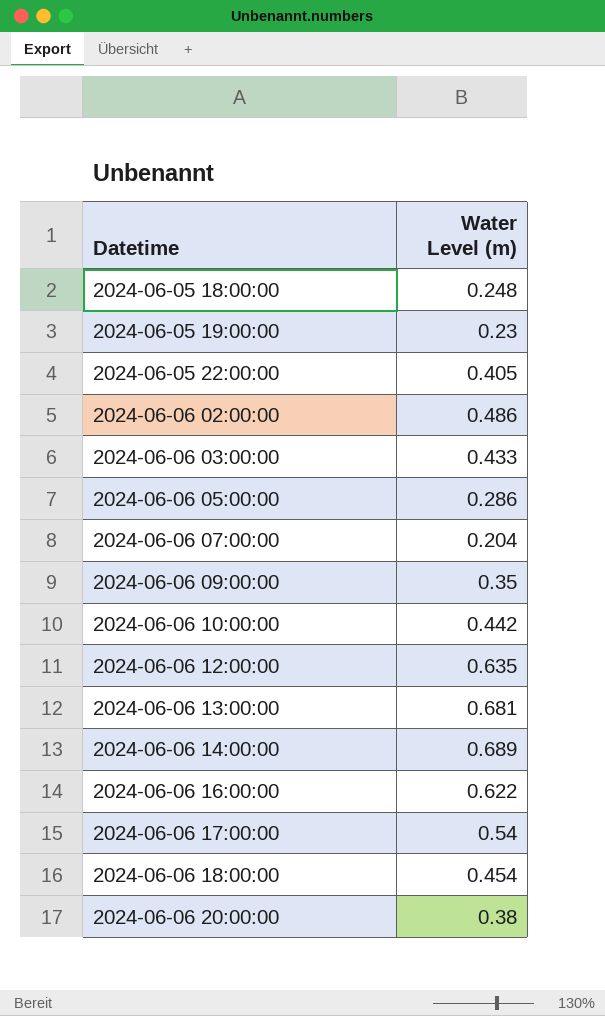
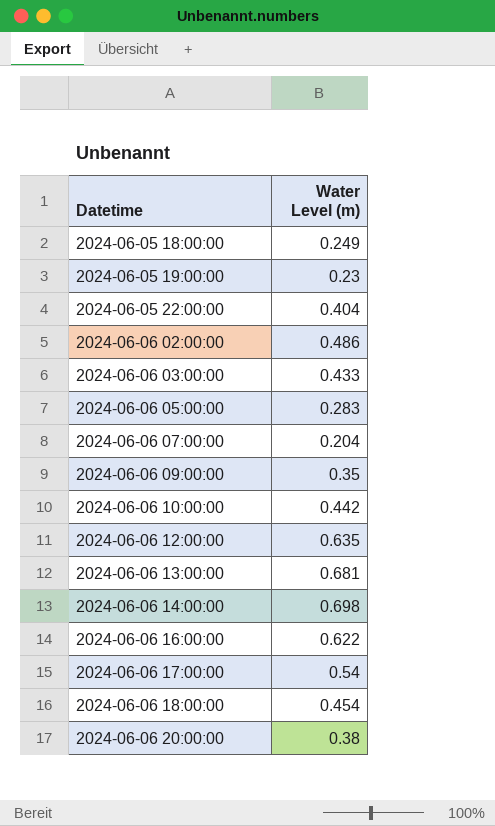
2024-06-05 18:00:00 | Water Level (m): 0.248 -> 0.249
2024-06-05 22:00:00 | Water Level (m): 0.405 -> 0.404
2024-06-06 05:00:00 | Water Level (m): 0.286 -> 0.283
2024-06-06 14:00:00 | Water Level (m): 0.689 -> 0.698

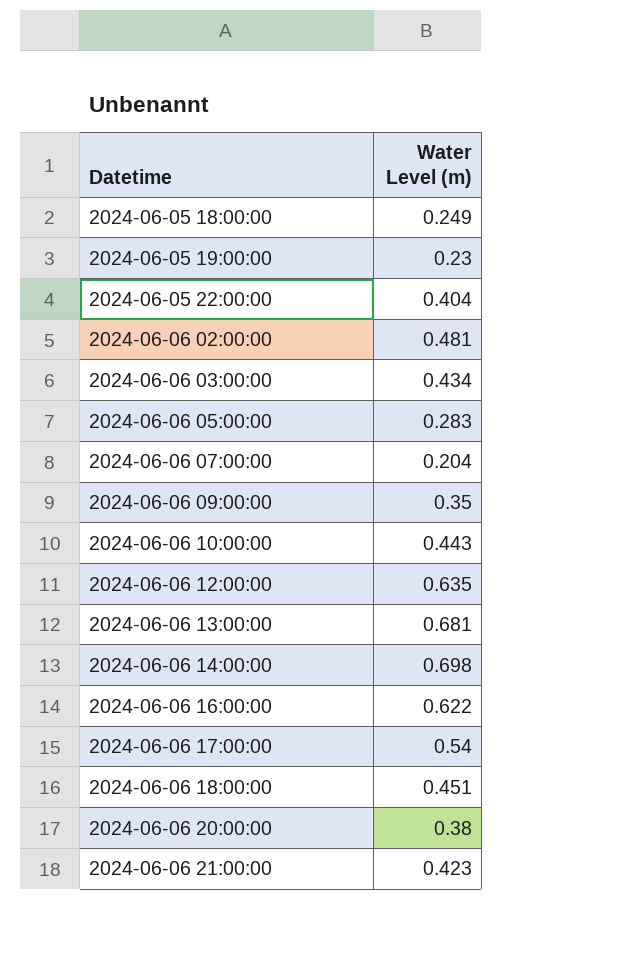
2024-06-06 02:00:00 | Water Level (m): 0.486 -> 0.481
2024-06-06 03:00:00 | Water Level (m): 0.433 -> 0.434
2024-06-06 10:00:00 | Water Level (m): 0.442 -> 0.443
2024-06-06 18:00:00 | Water Level (m): 0.454 -> 0.451
row 2024-06-06 21:00:00: none -> 0.423

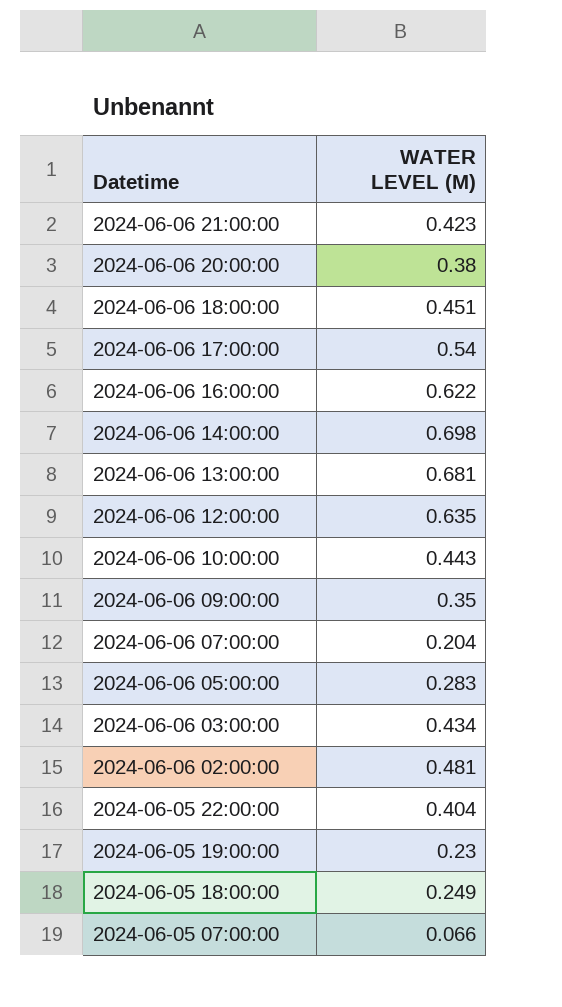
row order: Datetime ascending -> Datetime descending
column name: Water Level (m) -> WATER LEVEL (M)
row 2024-06-05 07:00:00: none -> 0.066

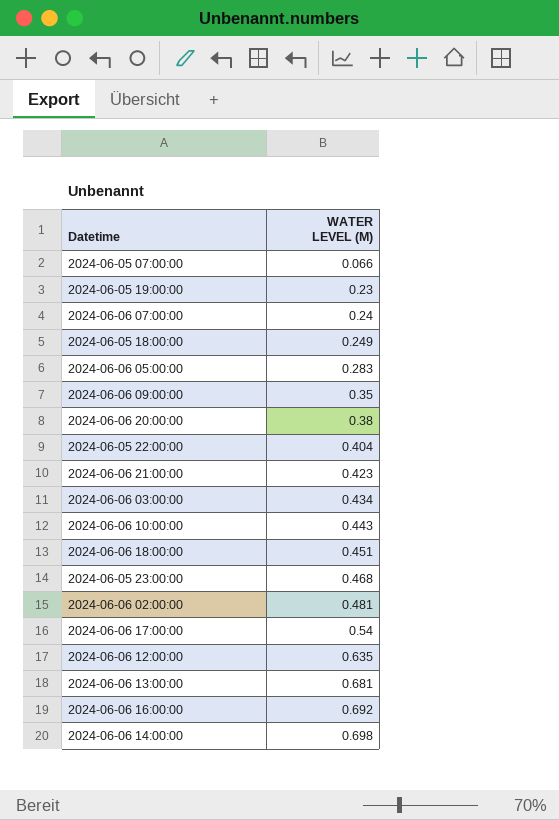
row order: Datetime descending -> WATER LEVEL (M) ascending
2024-06-06 07:00:00 | WATER LEVEL (M): 0.204 -> 0.24
row 2024-06-05 23:00:00: none -> 0.468
2024-06-06 16:00:00 | WATER LEVEL (M): 0.622 -> 0.692

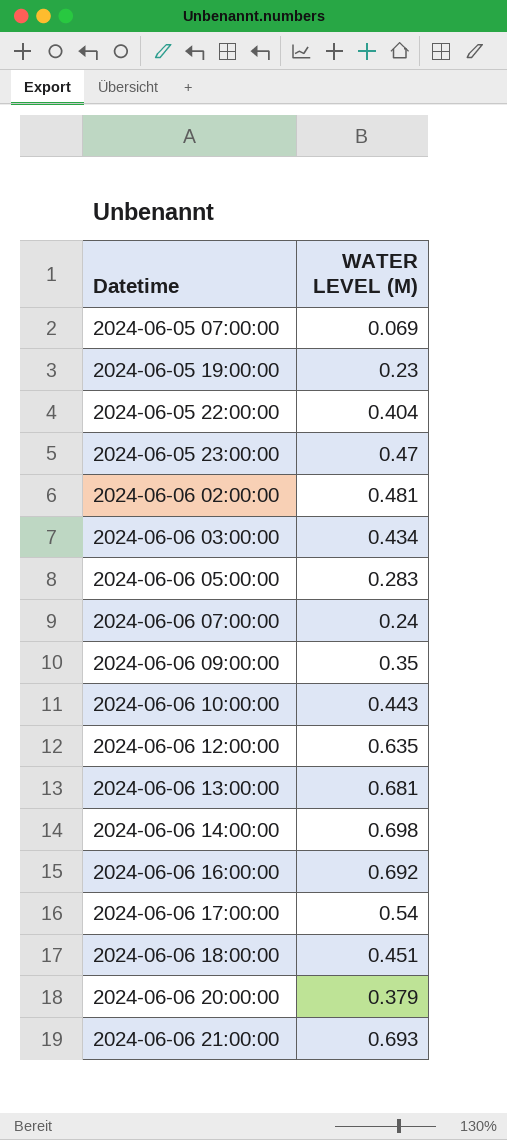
row order: WATER LEVEL (M) ascending -> Datetime ascending
row 2024-06-05 18:00:00: 0.249 -> none
2024-06-05 07:00:00 | WATER LEVEL (M): 0.066 -> 0.069
2024-06-05 23:00:00 | WATER LEVEL (M): 0.468 -> 0.47
2024-06-06 20:00:00 | WATER LEVEL (M): 0.38 -> 0.379
2024-06-06 21:00:00 | WATER LEVEL (M): 0.423 -> 0.693

